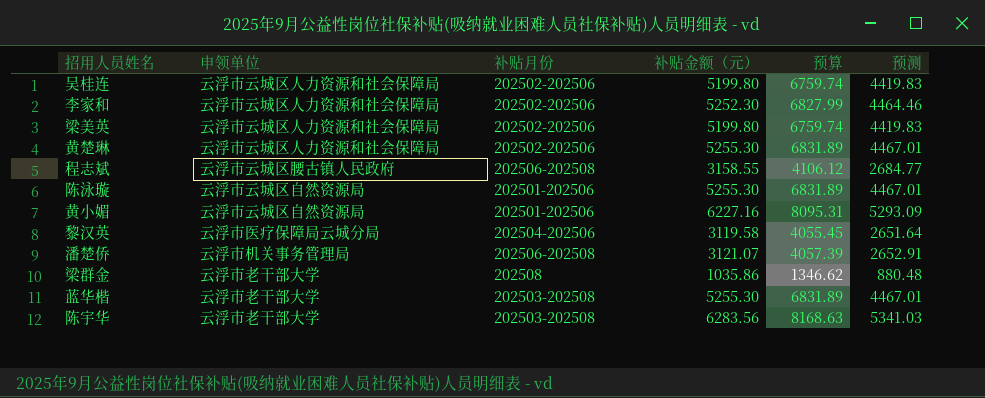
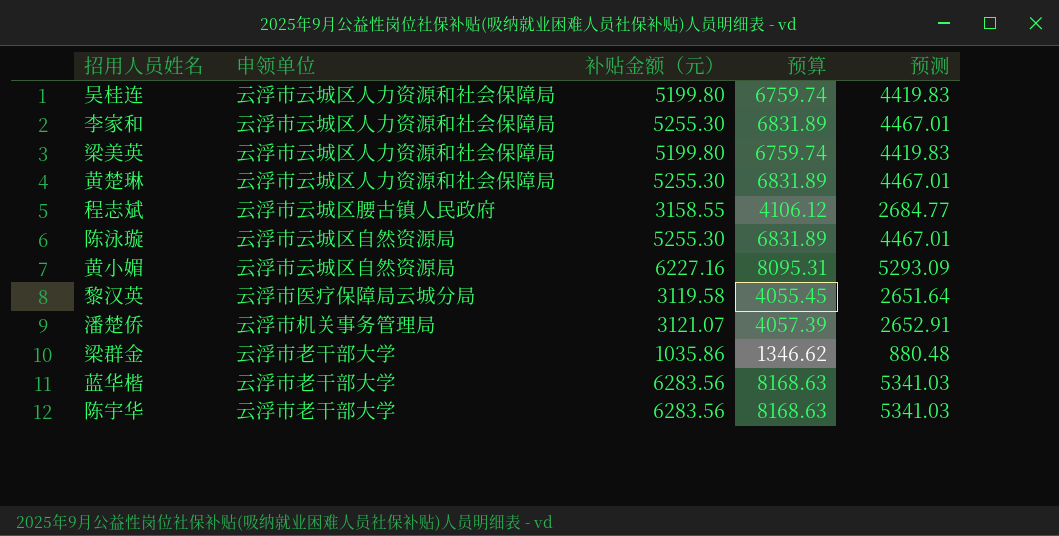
column 补贴月份 | position: 3 -> none
李家和 | 补贴金额（元）: 5252.30 -> 5255.30
李家和 | 预算: 6827.99 -> 6831.89
李家和 | 预测: 4464.46 -> 4467.01
蓝华楷 | 补贴金额（元）: 5255.30 -> 6283.56
蓝华楷 | 预算: 6831.89 -> 8168.63
蓝华楷 | 预测: 4467.01 -> 5341.03

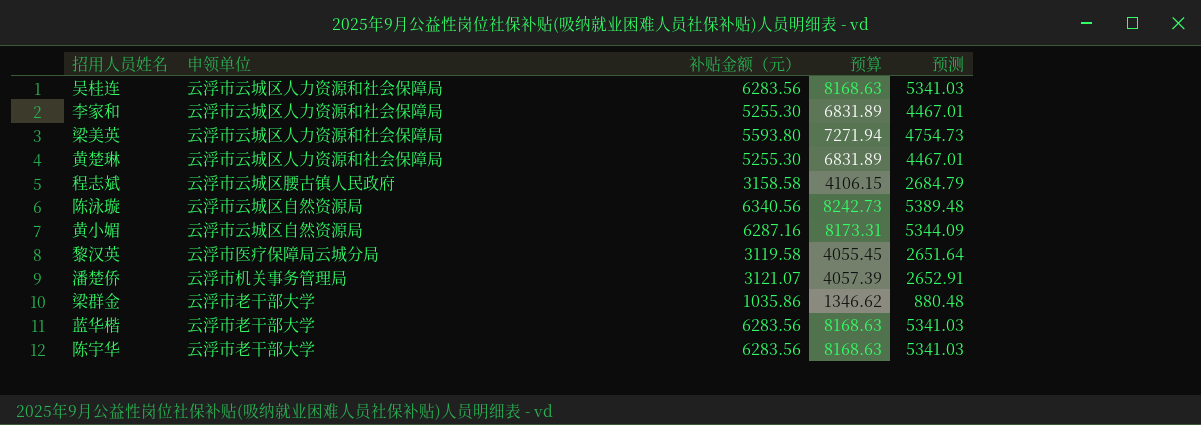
吴桂连 | 补贴金额（元）: 5199.80 -> 6283.56
吴桂连 | 预算: 6759.74 -> 8168.63
吴桂连 | 预测: 4419.83 -> 5341.03
梁美英 | 补贴金额（元）: 5199.80 -> 5593.80
梁美英 | 预算: 6759.74 -> 7271.94
梁美英 | 预测: 4419.83 -> 4754.73
程志斌 | 补贴金额（元）: 3158.55 -> 3158.58
程志斌 | 预算: 4106.12 -> 4106.15
程志斌 | 预测: 2684.77 -> 2684.79
陈泳璇 | 补贴金额（元）: 5255.30 -> 6340.56
陈泳璇 | 预算: 6831.89 -> 8242.73
陈泳璇 | 预测: 4467.01 -> 5389.48
黄小媚 | 补贴金额（元）: 6227.16 -> 6287.16
黄小媚 | 预算: 8095.31 -> 8173.31
黄小媚 | 预测: 5293.09 -> 5344.09

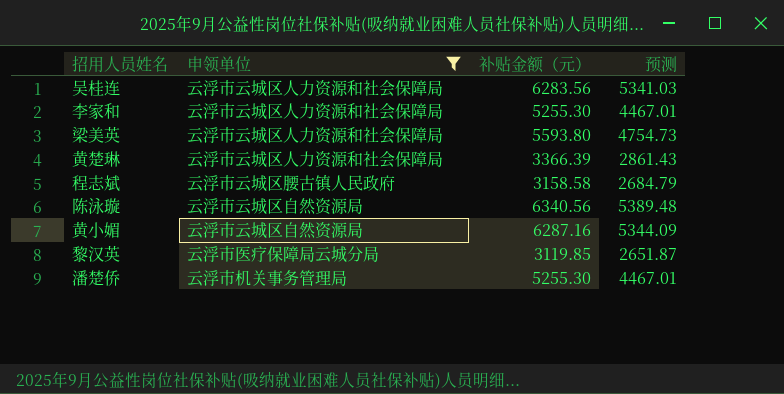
filter: none -> 申领单位 != 云浮市老干部大学
column 预算 | formula: [补贴金额（元）] * 1.3 -> none
黄楚琳 | 补贴金额（元）: 5255.30 -> 3366.39
黄楚琳 | 预测: 4467.01 -> 2861.43
黎汉英 | 补贴金额（元）: 3119.58 -> 3119.85
黎汉英 | 预测: 2651.64 -> 2651.87
潘楚侨 | 补贴金额（元）: 3121.07 -> 5255.30
潘楚侨 | 预测: 2652.91 -> 4467.01

